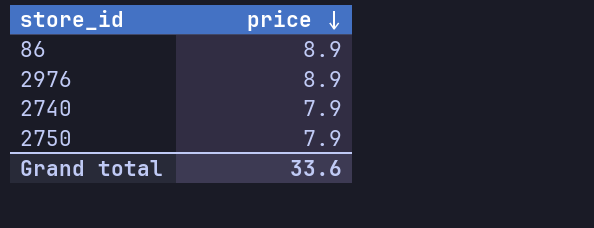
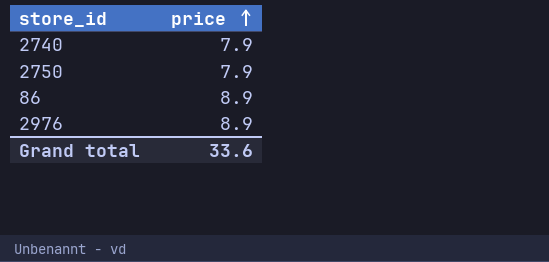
row order: price descending -> price ascending

